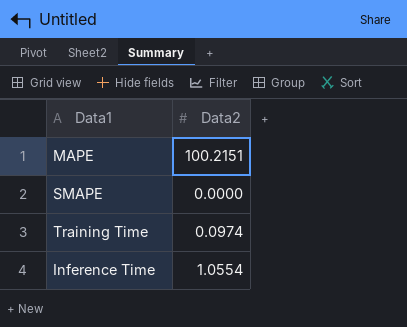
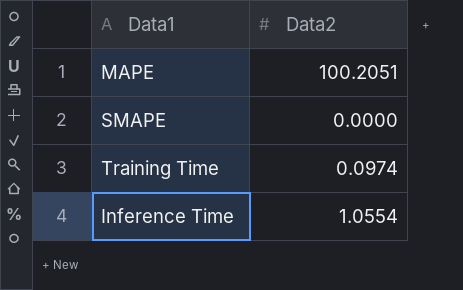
MAPE | Data2: 100.2151 -> 100.2051

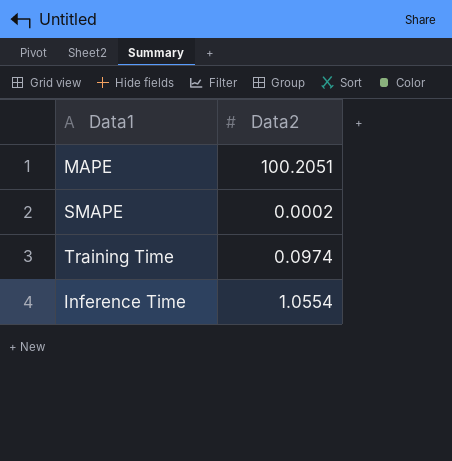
SMAPE | Data2: 0.0000 -> 0.0002

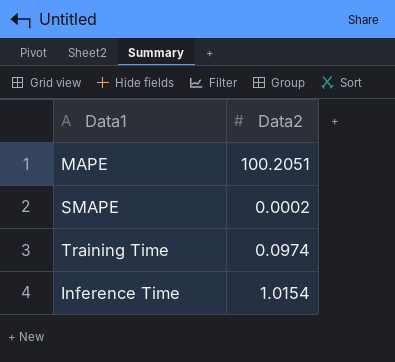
Inference Time | Data2: 1.0554 -> 1.0154

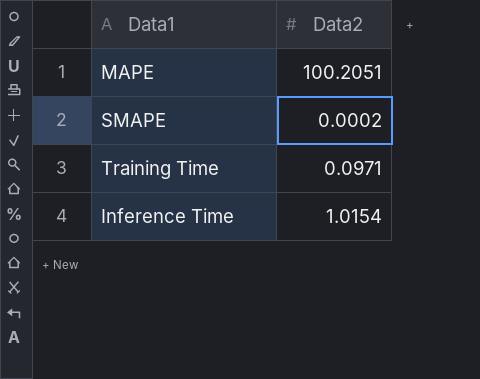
Training Time | Data2: 0.0974 -> 0.0971

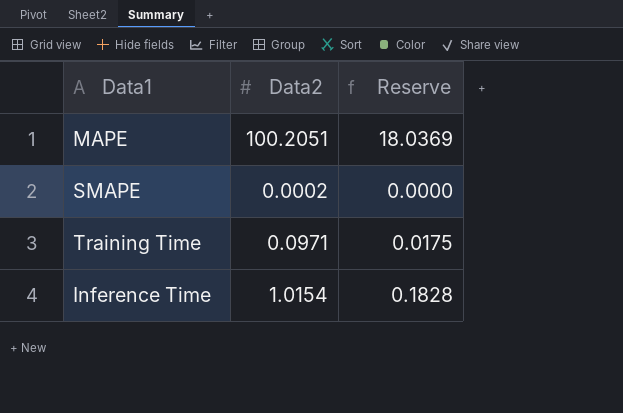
column Reserve | formula: none -> [Data2] * 0.18

